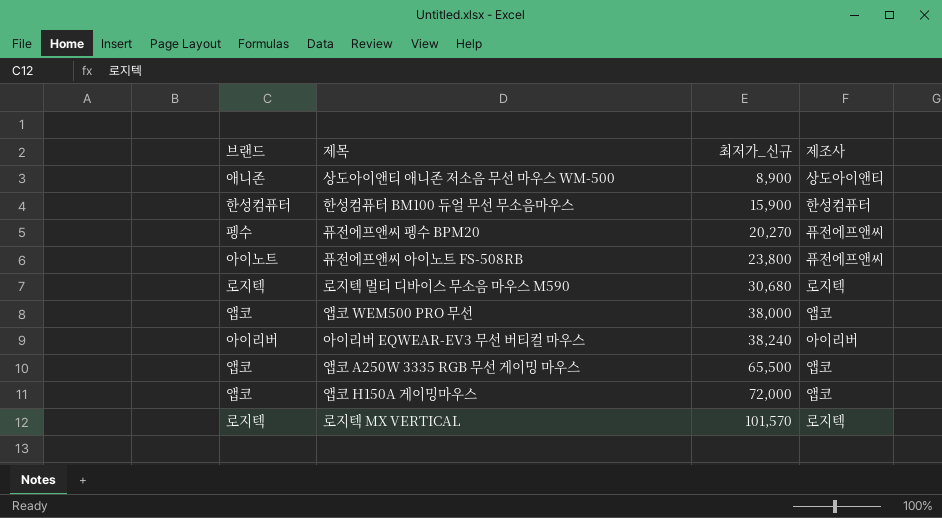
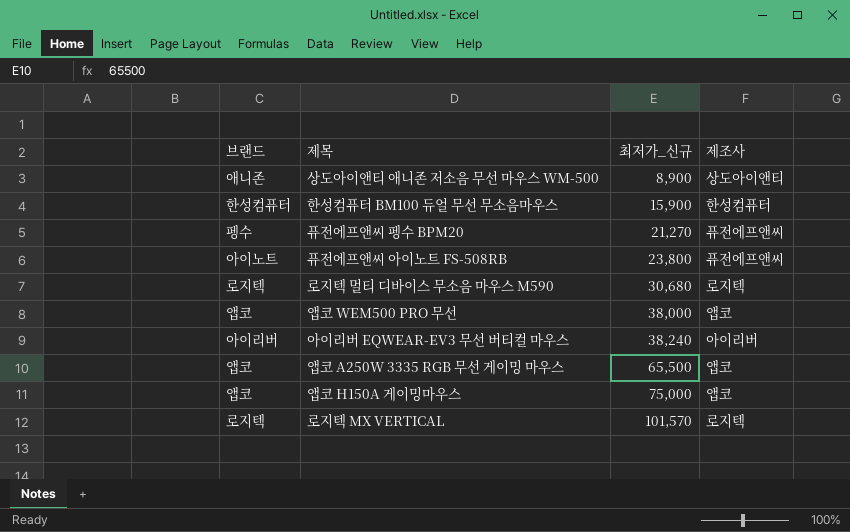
퓨전에프앤씨 펭수 BPM20 | 최저가_신규: 20,270 -> 21,270
앱코 H150A 게이밍마우스 | 최저가_신규: 72,000 -> 75,000

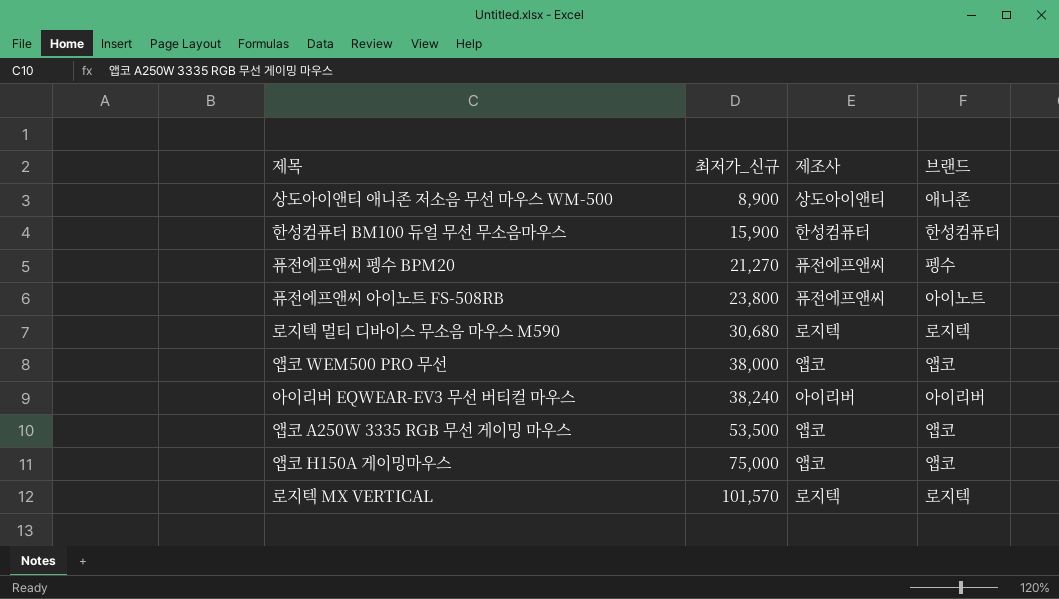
column 브랜드 | position: 1 -> 4
앱코 A250W 3335 RGB 무선 게이밍 마우스 | 최저가_신규: 65,500 -> 53,500

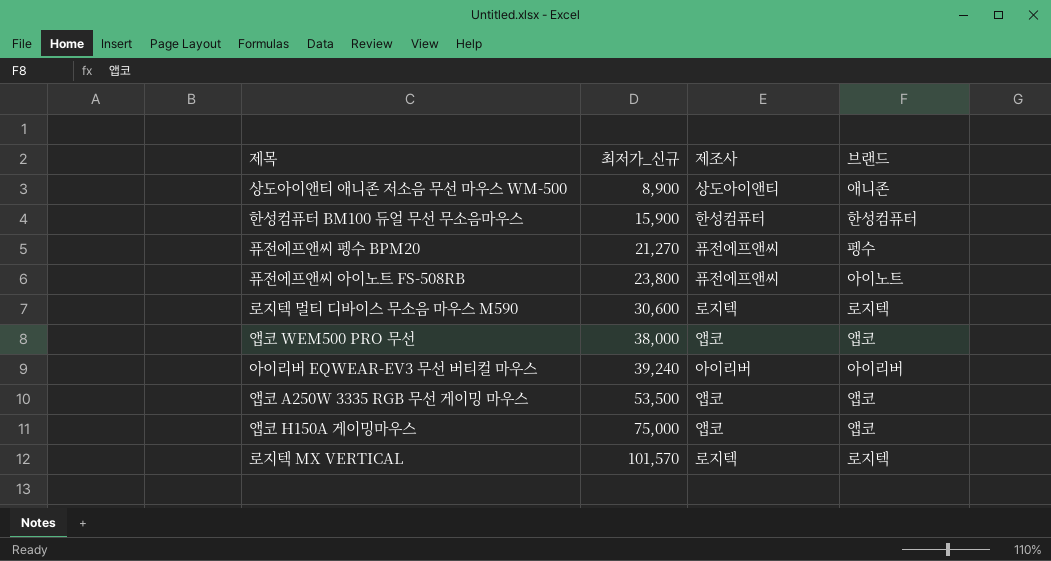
로지텍 멀티 디바이스 무소음 마우스 M590 | 최저가_신규: 30,680 -> 30,600
아이리버 EQWEAR-EV3 무선 버티컬 마우스 | 최저가_신규: 38,240 -> 39,240

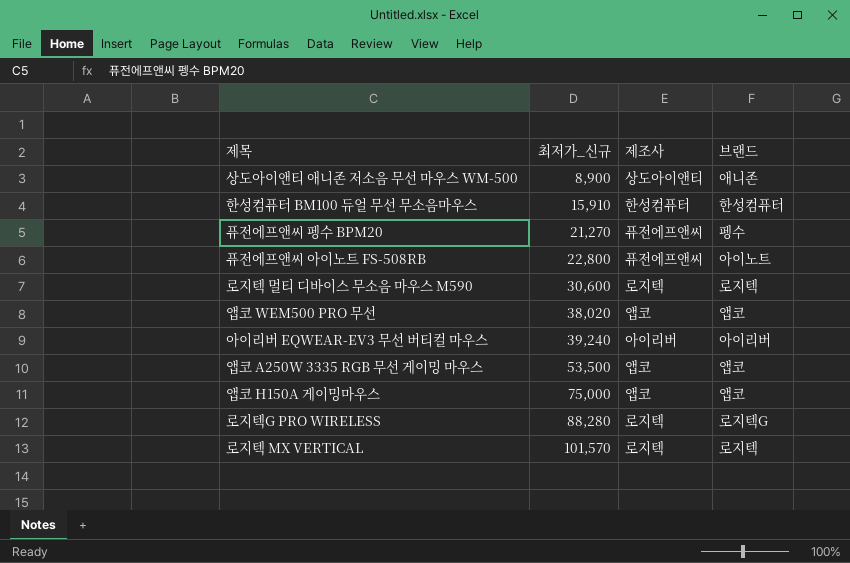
한성컴퓨터 BM100 듀얼 무선 무소음마우스 | 최저가_신규: 15,900 -> 15,910
퓨전에프앤씨 아이노트 FS-508RB | 최저가_신규: 23,800 -> 22,800
앱코 WEM500 PRO 무선 | 최저가_신규: 38,000 -> 38,020
row 로지텍G PRO WIRELESS: none -> 88,280 | 로지텍 | 로지텍G

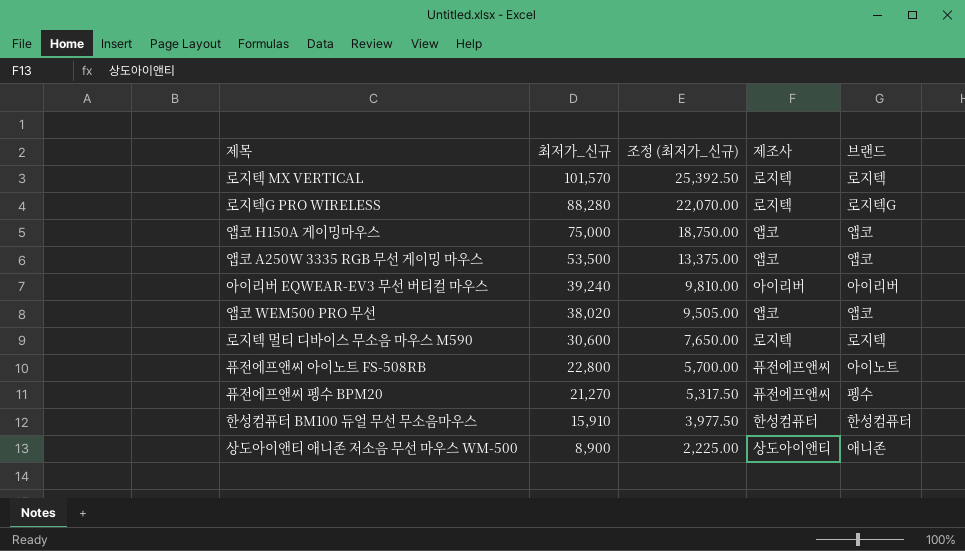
row order: 최저가_신규 ascending -> 최저가_신규 descending
column 조정 (최저가_신규) | formula: none -> [최저가_신규] * 0.25

